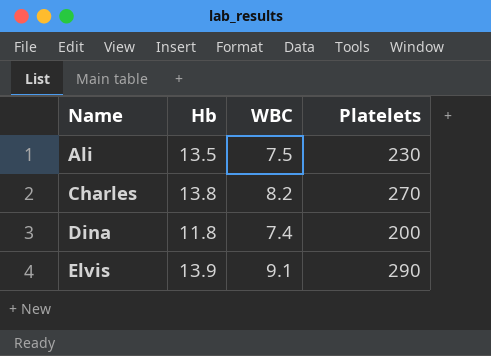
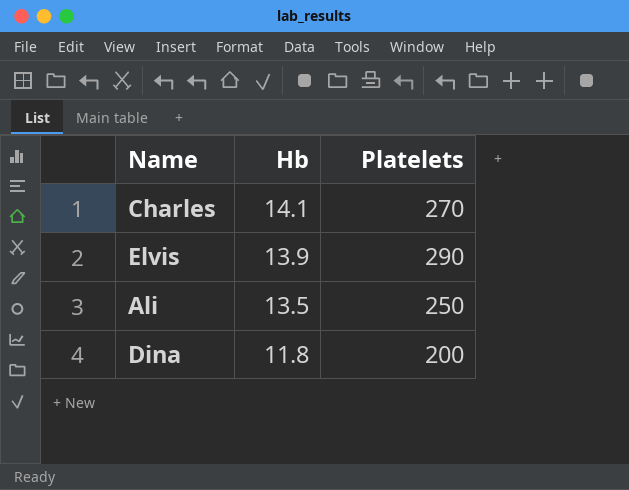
row order: Name ascending -> Hb descending
column WBC | position: 3 -> none
Charles | Hb: 13.8 -> 14.1
Ali | Platelets: 230 -> 250

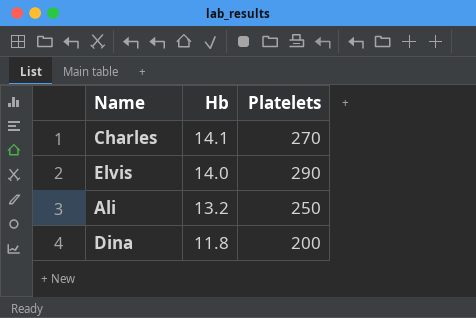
Elvis | Hb: 13.9 -> 14.0
Ali | Hb: 13.5 -> 13.2

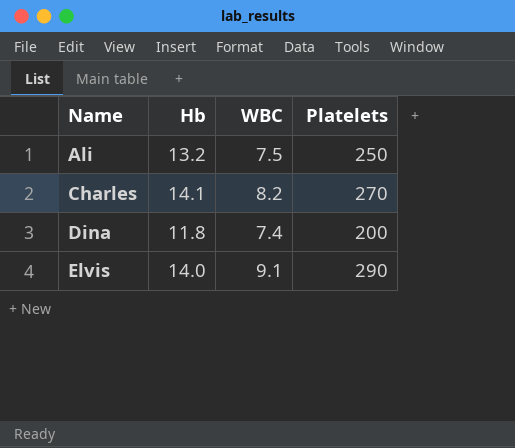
row order: Hb descending -> Name ascending
column WBC | position: none -> 3

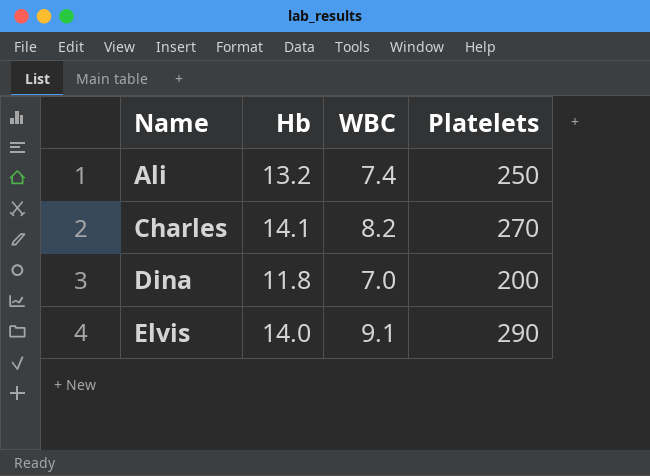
Ali | WBC: 7.5 -> 7.4
Dina | WBC: 7.4 -> 7.0

